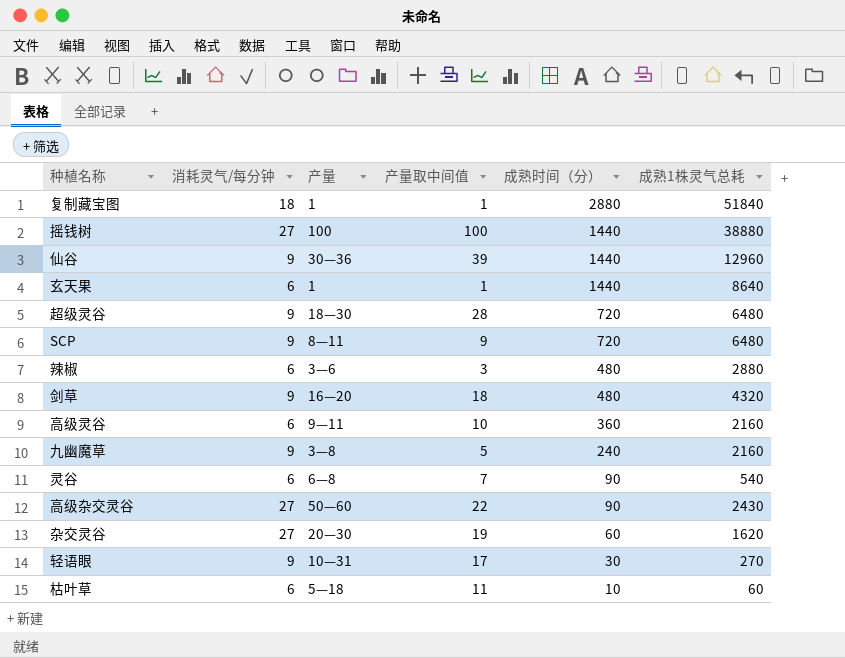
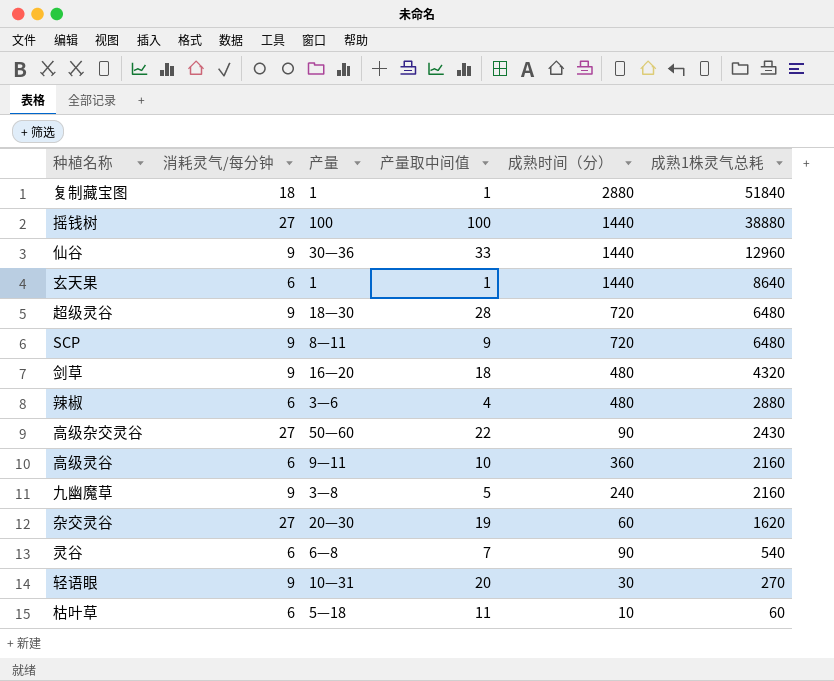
row order: 成熟时间（分） descending -> 成熟1株灵气总耗 descending
仙谷 | 产量取中间值: 39 -> 33
辣椒 | 产量取中间值: 3 -> 4
轻语眼 | 产量取中间值: 17 -> 20

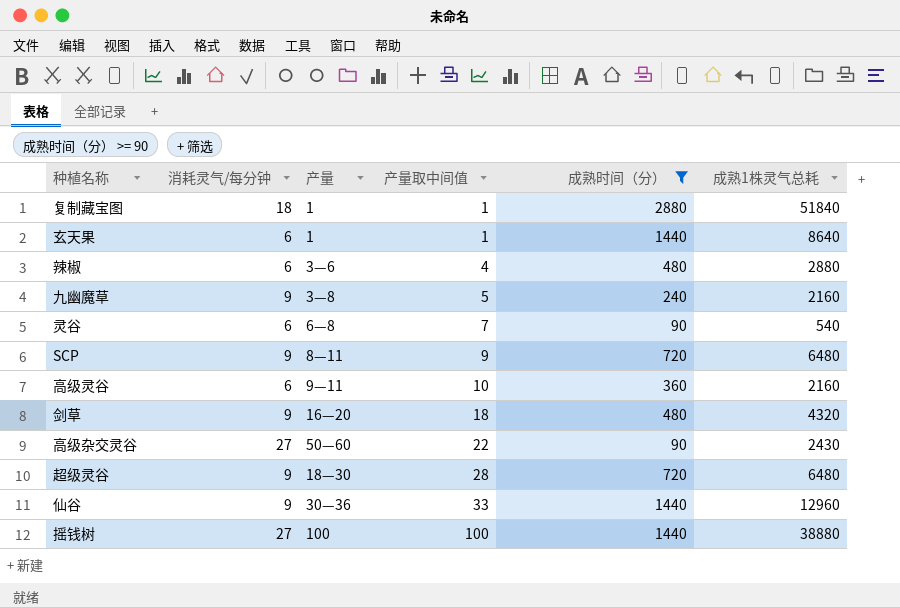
filter: none -> 成熟时间（分） >= 90
row order: 成熟1株灵气总耗 descending -> 产量取中间值 ascending

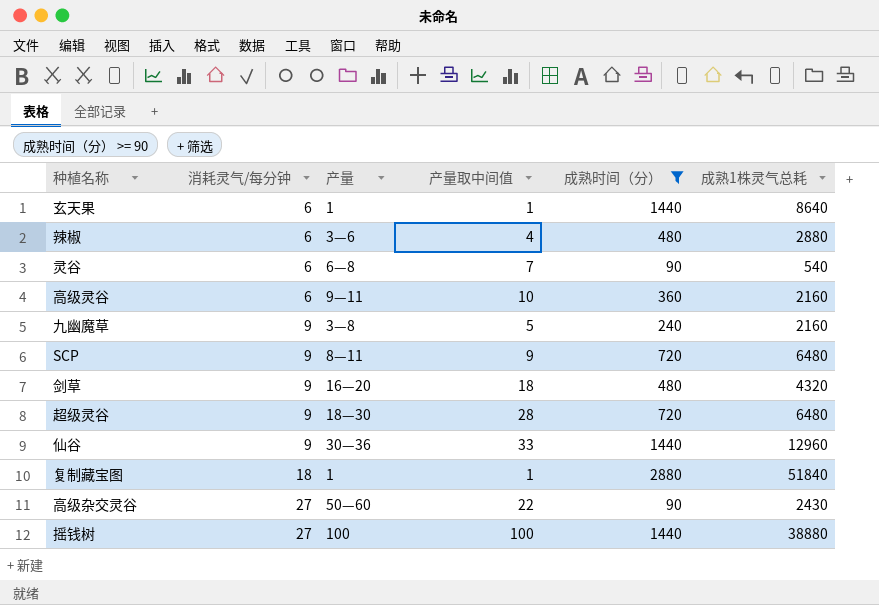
row order: 产量取中间值 ascending -> 消耗灵气/每分钟 ascending

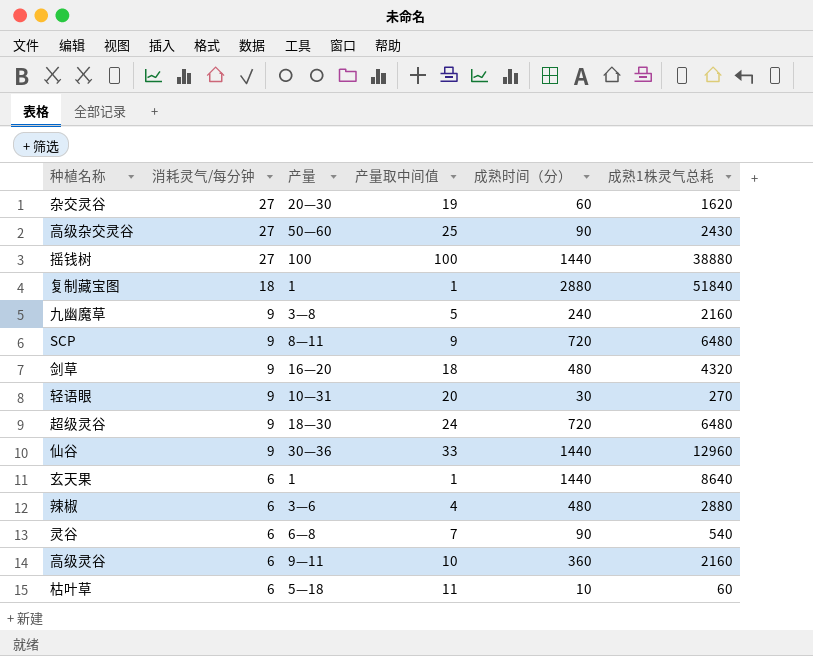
filter: 成熟时间（分） >= 90 -> none
row order: 消耗灵气/每分钟 ascending -> 消耗灵气/每分钟 descending
高级杂交灵谷 | 产量取中间值: 22 -> 25
超级灵谷 | 产量取中间值: 28 -> 24

